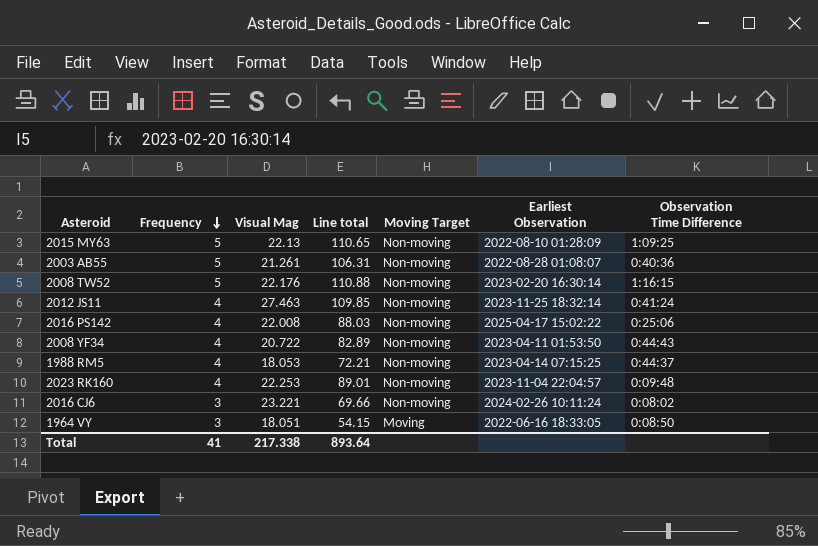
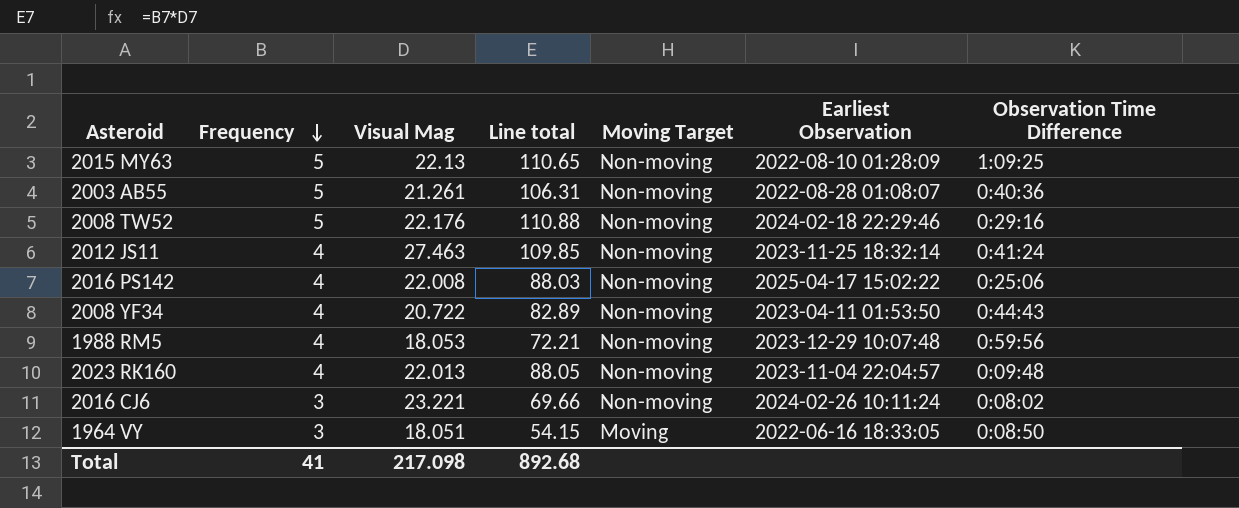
2008 TW52 | Earliest Observation: 2023-02-20 16:30:14 -> 2024-02-18 22:29:46
2008 TW52 | Observation Time Difference: 1:16:15 -> 0:29:16
1988 RM5 | Earliest Observation: 2023-04-14 07:15:25 -> 2023-12-29 10:07:48
1988 RM5 | Observation Time Difference: 0:44:37 -> 0:59:56
2023 RK160 | Visual Mag: 22.253 -> 22.013
2023 RK160 | Line total: 89.01 -> 88.05
Total | Visual Mag: 217.338 -> 217.098
Total | Line total: 893.64 -> 892.68

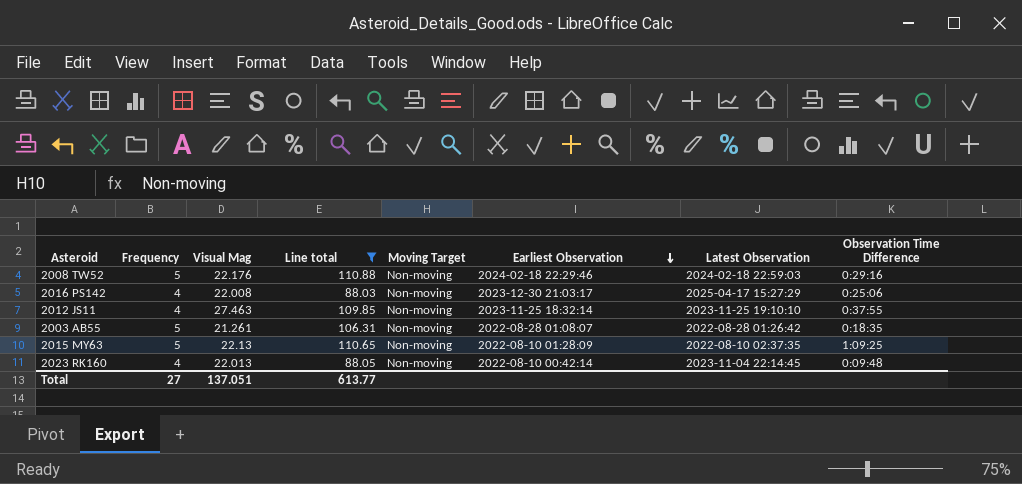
filter: none -> Line total >= 88.03
row order: Frequency descending -> Earliest Observation descending
column Latest Observation | position: none -> 7
2016 PS142 | Earliest Observation: 2025-04-17 15:02:22 -> 2023-12-30 21:03:17
2012 JS11 | Observation Time Difference: 0:41:24 -> 0:37:55
2003 AB55 | Observation Time Difference: 0:40:36 -> 0:18:35
2023 RK160 | Earliest Observation: 2023-11-04 22:04:57 -> 2022-08-10 00:42:14
Total | Frequency: 41 -> 27
Total | Visual Mag: 217.098 -> 137.051
Total | Line total: 892.68 -> 613.77

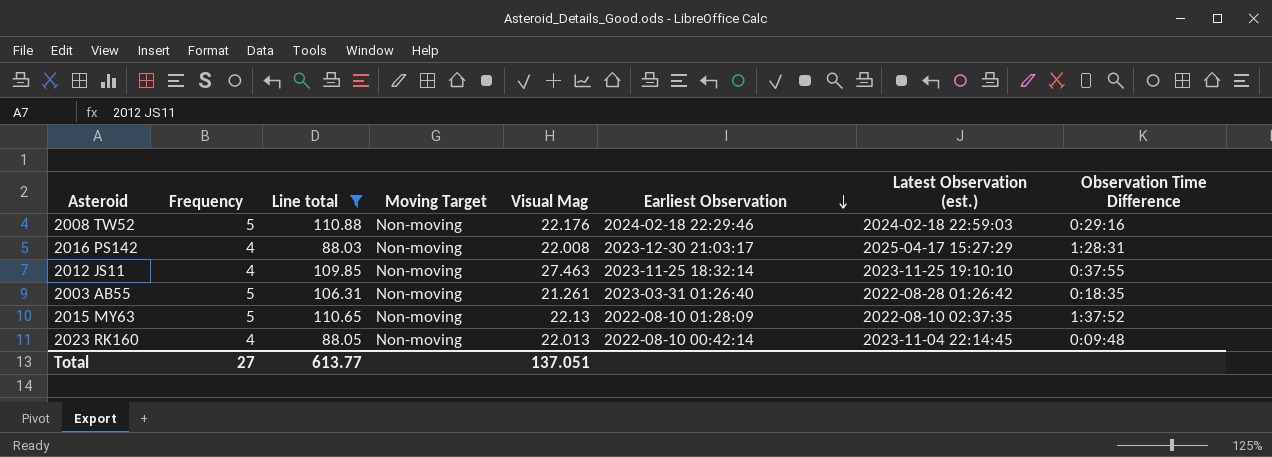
column Visual Mag | position: 3 -> 5
column name: Latest Observation -> Latest Observation (est.)
2016 PS142 | Observation Time Difference: 0:25:06 -> 1:28:31
2003 AB55 | Earliest Observation: 2022-08-28 01:08:07 -> 2023-03-31 01:26:40
2015 MY63 | Observation Time Difference: 1:09:25 -> 1:37:52

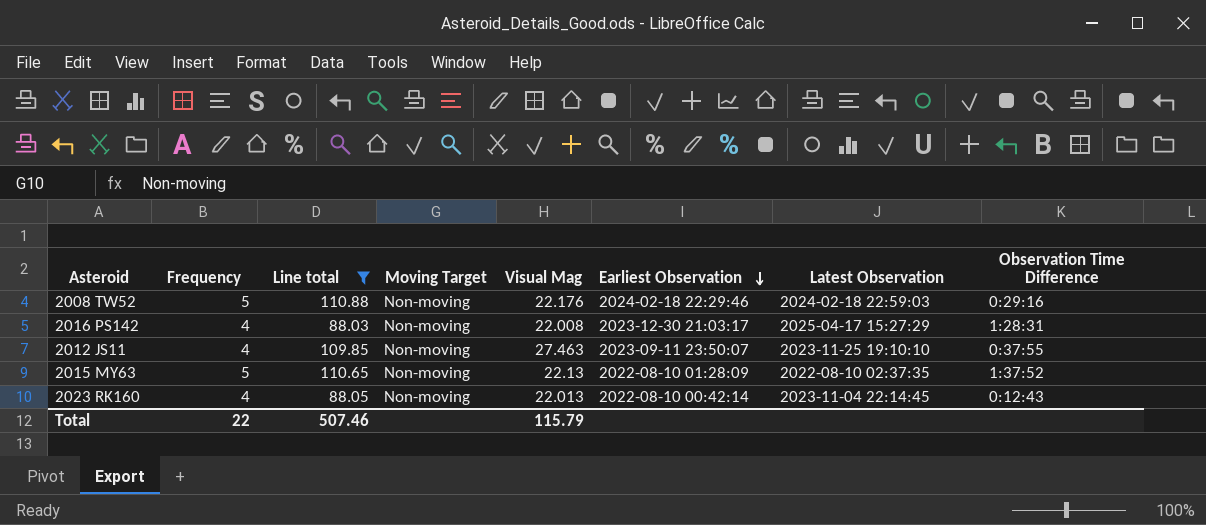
column name: Latest Observation (est.) -> Latest Observation
row 2003 AB55: 5 | 106.31 | Non-moving | 21.261 | 2023-03-31 01:26:40 | 2022-08-28 01:26:42 | 0:18:35 -> none
2012 JS11 | Earliest Observation: 2023-11-25 18:32:14 -> 2023-09-11 23:50:07
2023 RK160 | Observation Time Difference: 0:09:48 -> 0:12:43
Total | Frequency: 27 -> 22
Total | Line total: 613.77 -> 507.46
Total | Visual Mag: 137.051 -> 115.79

